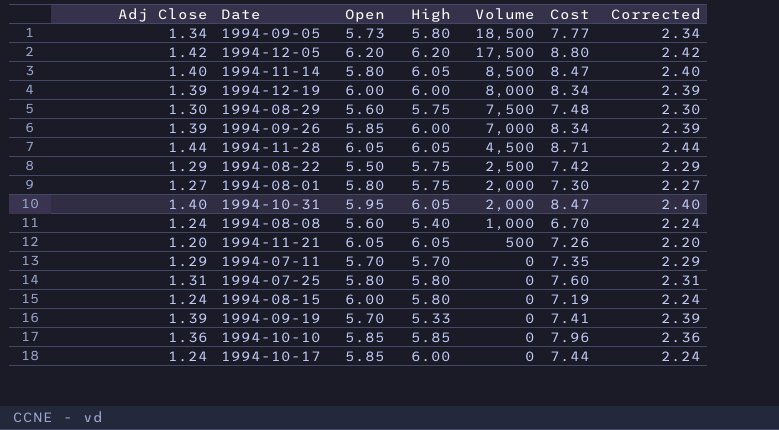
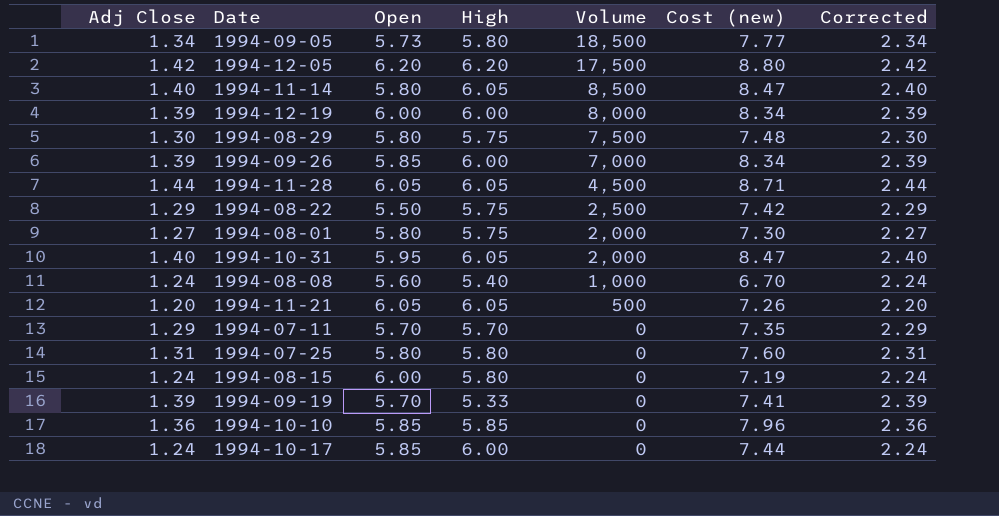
column name: Cost -> Cost (new)
1994-08-29 | Open: 5.60 -> 5.80

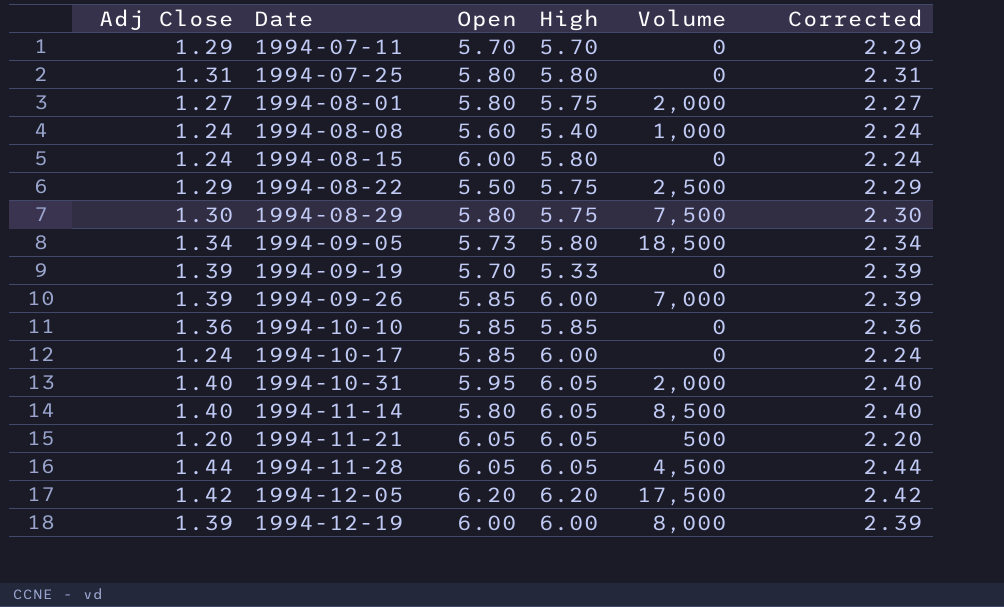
row order: Volume descending -> Date ascending
column Cost (new) | formula: [Adj Close] * [High] -> none

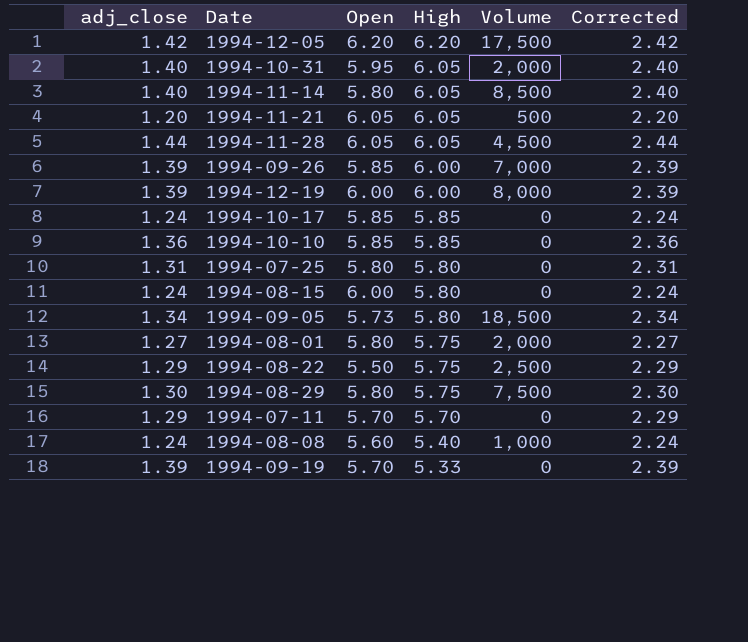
row order: Date ascending -> High descending
column name: Adj Close -> adj_close
1994-10-17 | High: 6.00 -> 5.85

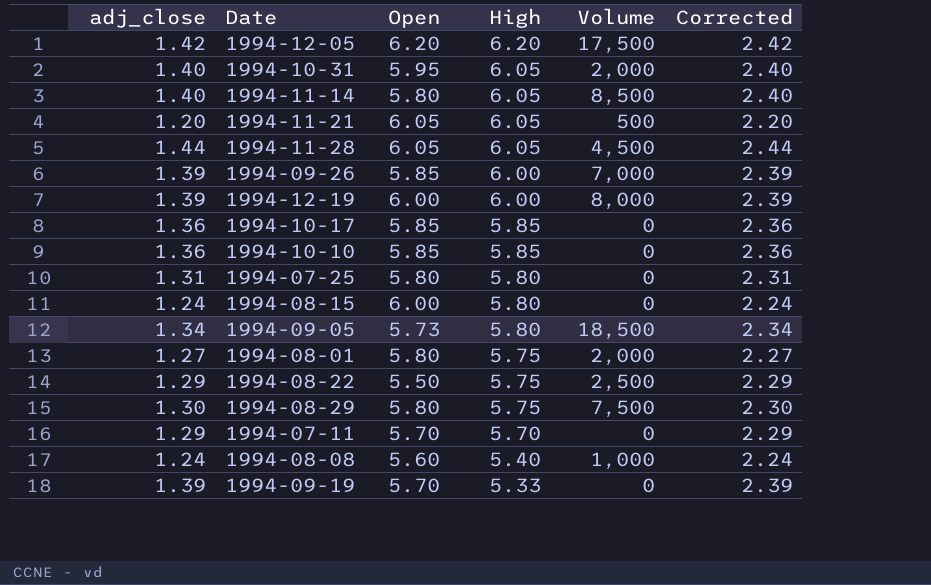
1994-10-17 | adj_close: 1.24 -> 1.36
1994-10-17 | Corrected: 2.24 -> 2.36

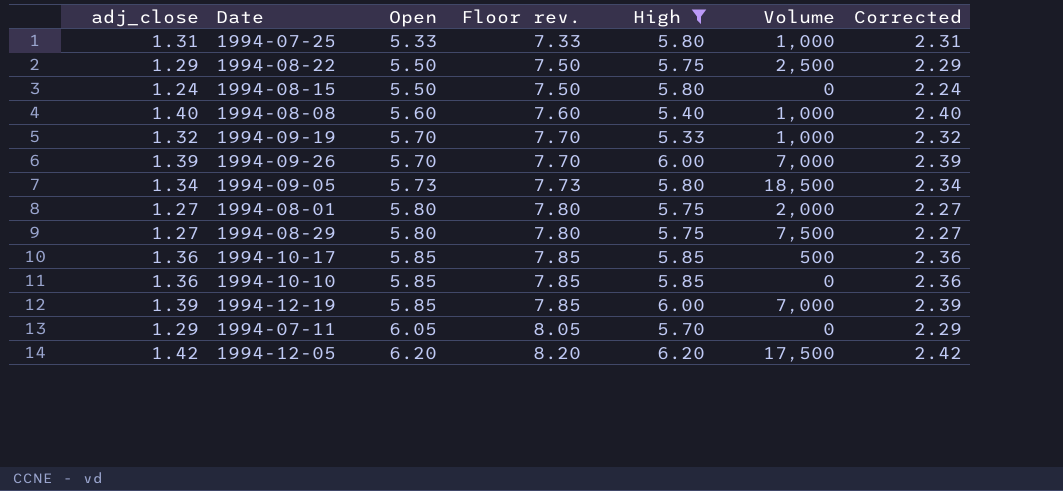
filter: none -> High != 6.05
row order: High descending -> Open ascending
column Floor rev. | formula: none -> [Open] + 2
1994-07-25 | Open: 5.80 -> 5.33
1994-07-25 | Volume: 0 -> 1,000
1994-08-15 | Open: 6.00 -> 5.50
1994-08-08 | adj_close: 1.24 -> 1.40
1994-08-08 | Corrected: 2.24 -> 2.40
1994-09-19 | adj_close: 1.39 -> 1.32
1994-09-19 | Volume: 0 -> 1,000
1994-09-19 | Corrected: 2.39 -> 2.32
1994-09-26 | Open: 5.85 -> 5.70
1994-08-29 | adj_close: 1.30 -> 1.27
1994-08-29 | Corrected: 2.30 -> 2.27
1994-10-17 | Volume: 0 -> 500
1994-12-19 | Open: 6.00 -> 5.85
1994-12-19 | Volume: 8,000 -> 7,000
1994-07-11 | Open: 5.70 -> 6.05

